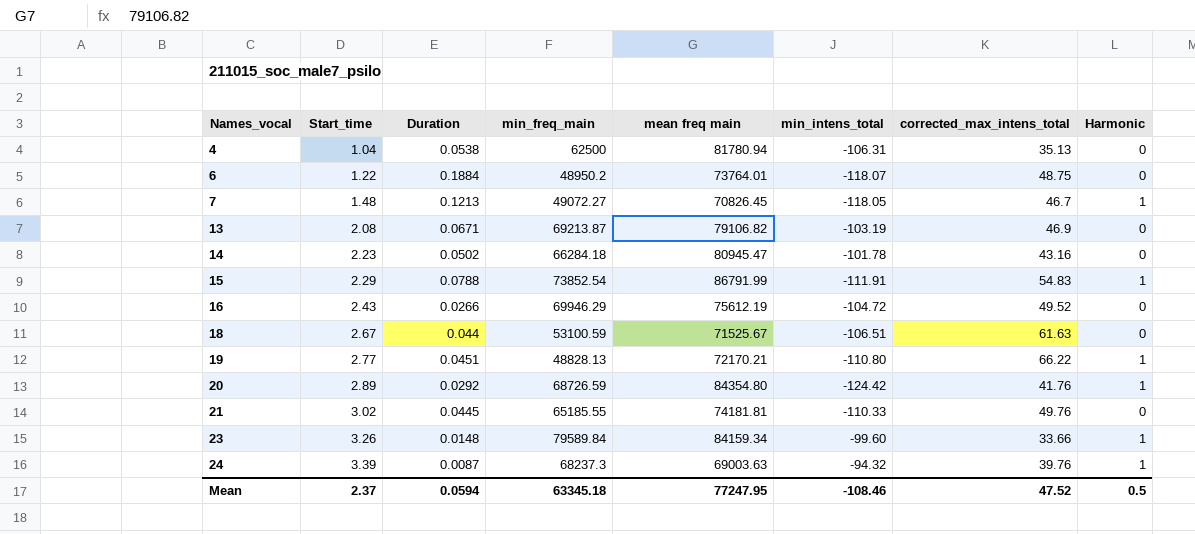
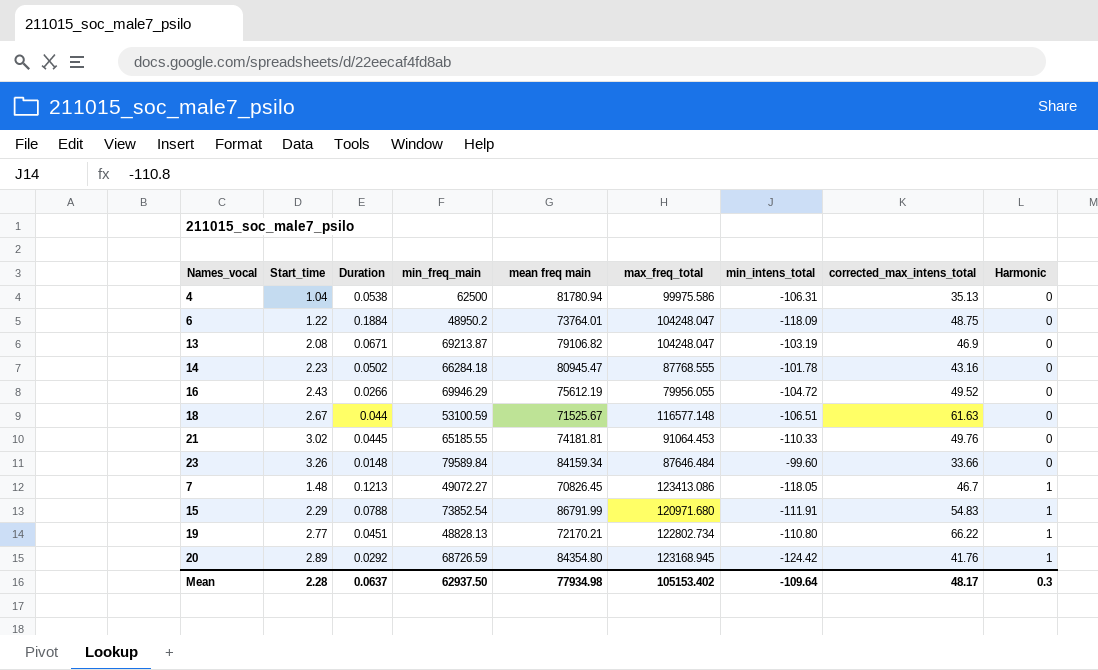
row order: Names_vocal ascending -> Harmonic ascending
column max_freq_total | position: none -> 6
row 24: 3.39 | 0.0087 | 68237.3 | 69003.63 | -94.32 | 39.76 | 1 -> none
6 | min_intens_total: -118.07 -> -118.09
23 | Harmonic: 1 -> 0
Mean | Start_time: 2.37 -> 2.28
Mean | Duration: 0.0594 -> 0.0637
Mean | min_freq_main: 63345.18 -> 62937.50
Mean | mean freq main: 77247.95 -> 77934.98
Mean | min_intens_total: -108.46 -> -109.64
Mean | corrected_max_intens_total: 47.52 -> 48.17
Mean | Harmonic: 0.5 -> 0.3

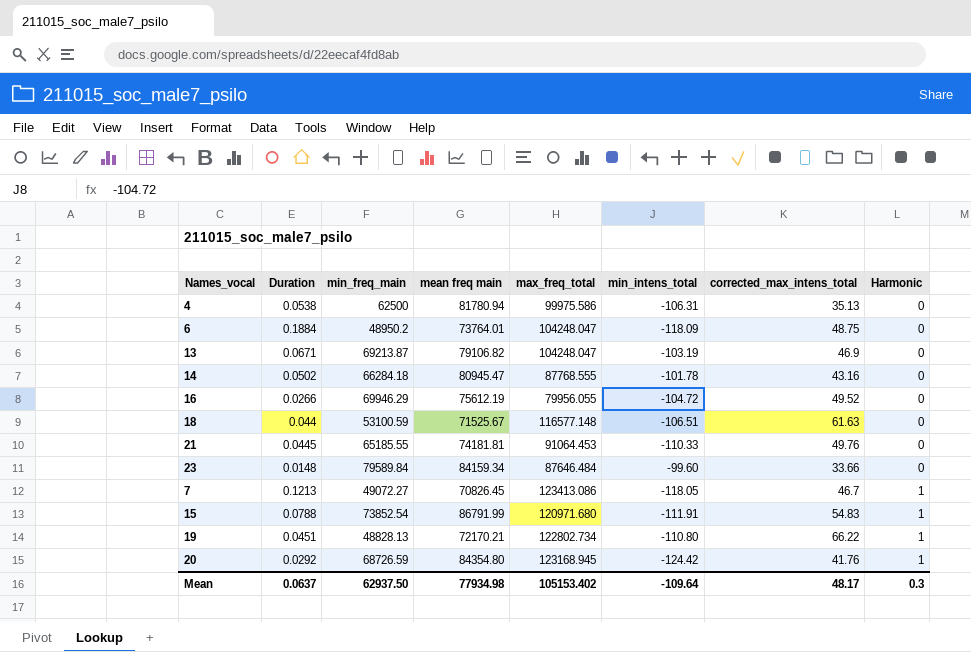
column Start_time | position: 2 -> none

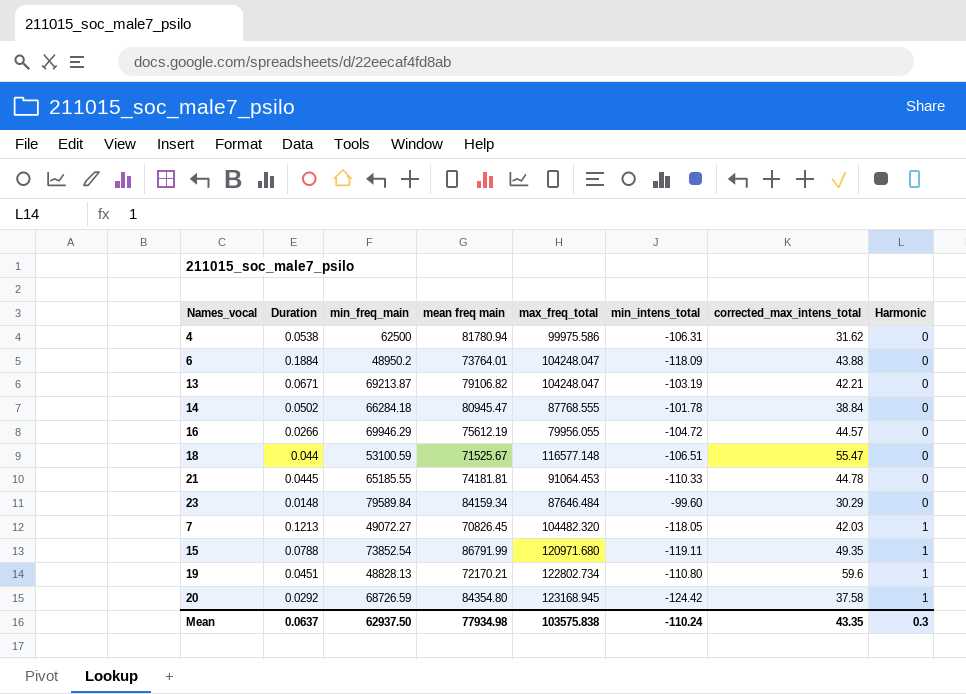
4 | corrected_max_intens_total: 35.13 -> 31.62
6 | corrected_max_intens_total: 48.75 -> 43.88
13 | corrected_max_intens_total: 46.9 -> 42.21
14 | corrected_max_intens_total: 43.16 -> 38.84
16 | corrected_max_intens_total: 49.52 -> 44.57
18 | corrected_max_intens_total: 61.63 -> 55.47
21 | corrected_max_intens_total: 49.76 -> 44.78
23 | corrected_max_intens_total: 33.66 -> 30.29
7 | max_freq_total: 123413.086 -> 104482.320
7 | corrected_max_intens_total: 46.7 -> 42.03
15 | min_intens_total: -111.91 -> -119.11
15 | corrected_max_intens_total: 54.83 -> 49.35
19 | corrected_max_intens_total: 66.22 -> 59.6
20 | corrected_max_intens_total: 41.76 -> 37.58
Mean | max_freq_total: 105153.402 -> 103575.838
Mean | min_intens_total: -109.64 -> -110.24
Mean | corrected_max_intens_total: 48.17 -> 43.35

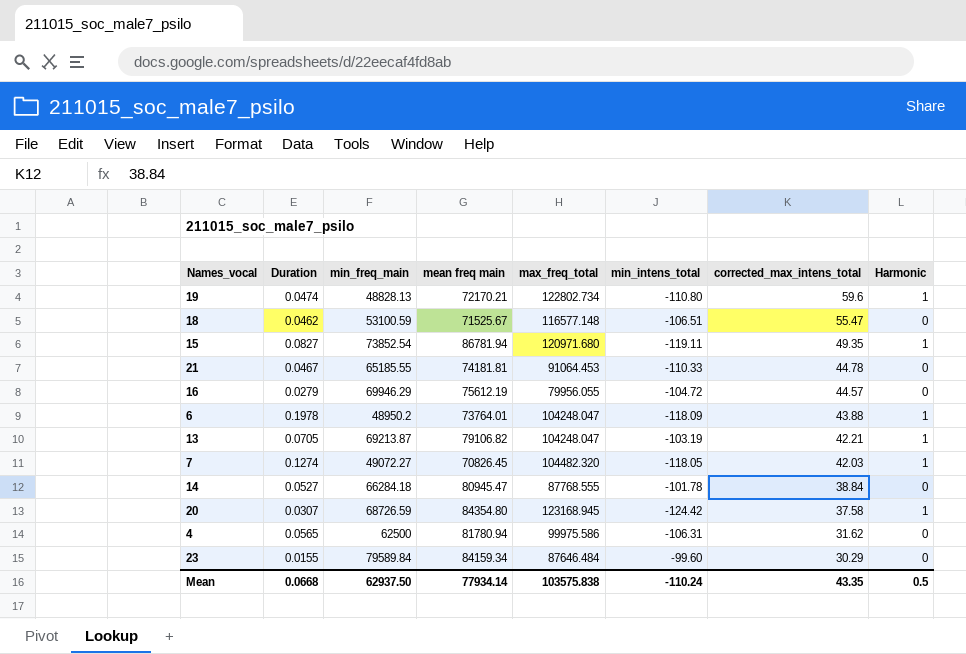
row order: Harmonic ascending -> corrected_max_intens_total descending
19 | Duration: 0.0451 -> 0.0474
18 | Duration: 0.044 -> 0.0462
15 | Duration: 0.0788 -> 0.0827
15 | mean freq main: 86791.99 -> 86781.94
21 | Duration: 0.0445 -> 0.0467
16 | Duration: 0.0266 -> 0.0279
6 | Duration: 0.1884 -> 0.1978
6 | Harmonic: 0 -> 1
13 | Duration: 0.0671 -> 0.0705
13 | Harmonic: 0 -> 1
7 | Duration: 0.1213 -> 0.1274
14 | Duration: 0.0502 -> 0.0527
20 | Duration: 0.0292 -> 0.0307
4 | Duration: 0.0538 -> 0.0565
23 | Duration: 0.0148 -> 0.0155
Mean | Duration: 0.0637 -> 0.0668
Mean | mean freq main: 77934.98 -> 77934.14
Mean | Harmonic: 0.3 -> 0.5

